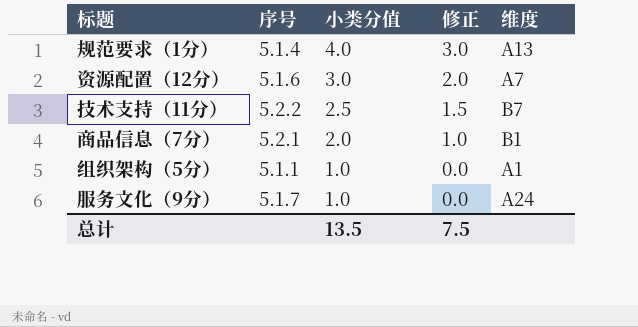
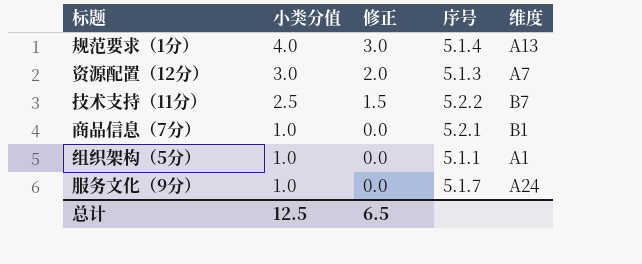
column 序号 | position: 2 -> 4
资源配置（12分） | 序号: 5.1.6 -> 5.1.3
商品信息（7分） | 小类分值: 2.0 -> 1.0
商品信息（7分） | 修正: 1.0 -> 0.0
总计 | 小类分值: 13.5 -> 12.5
总计 | 修正: 7.5 -> 6.5

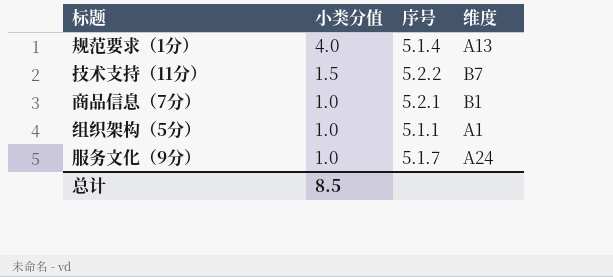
column 修正 | formula: [小类分值] - 1 -> none
row 资源配置（12分）: 3.0 | 2.0 | 5.1.3 | A7 -> none
技术支持（11分） | 小类分值: 2.5 -> 1.5
总计 | 小类分值: 12.5 -> 8.5

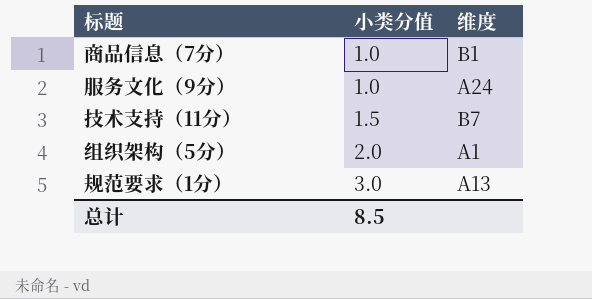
row order: 小类分值 descending -> 小类分值 ascending
column 序号 | position: 3 -> none
组织架构（5分） | 小类分值: 1.0 -> 2.0
规范要求（1分） | 小类分值: 4.0 -> 3.0

